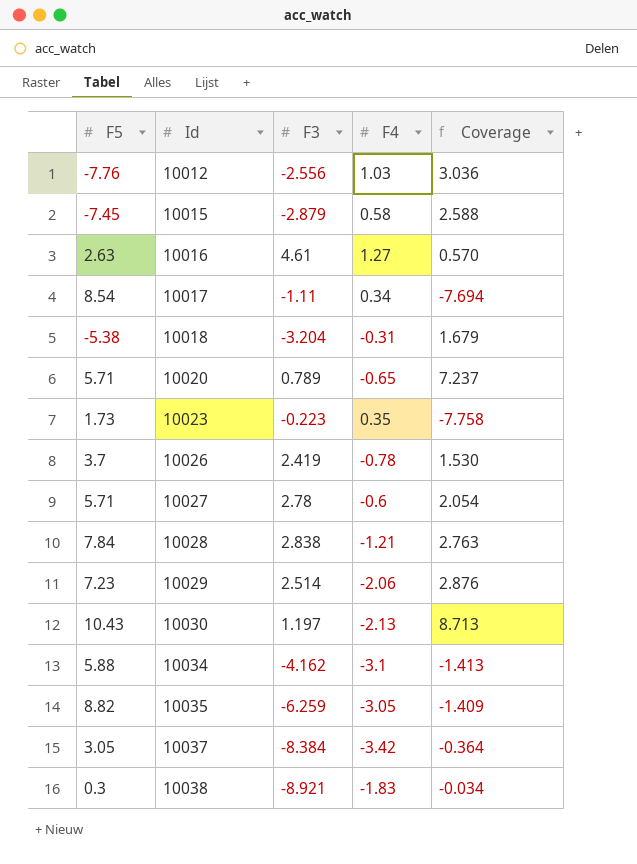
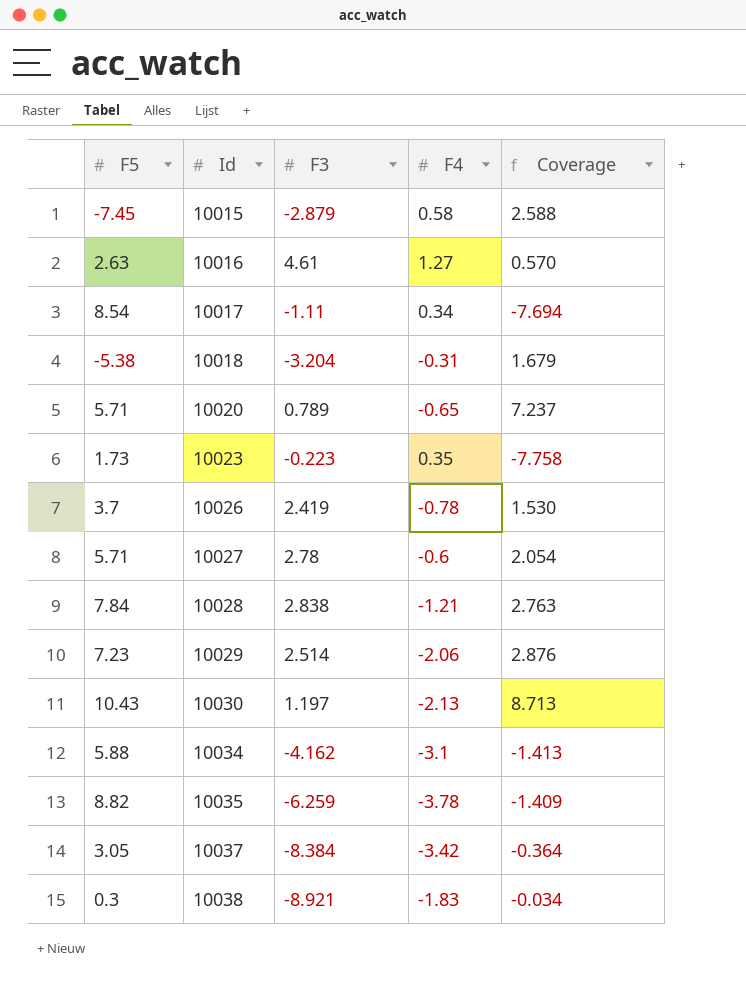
row 10012: -7.76 | -2.556 | 1.03 | 3.036 -> none
10035 | F4: -3.05 -> -3.78

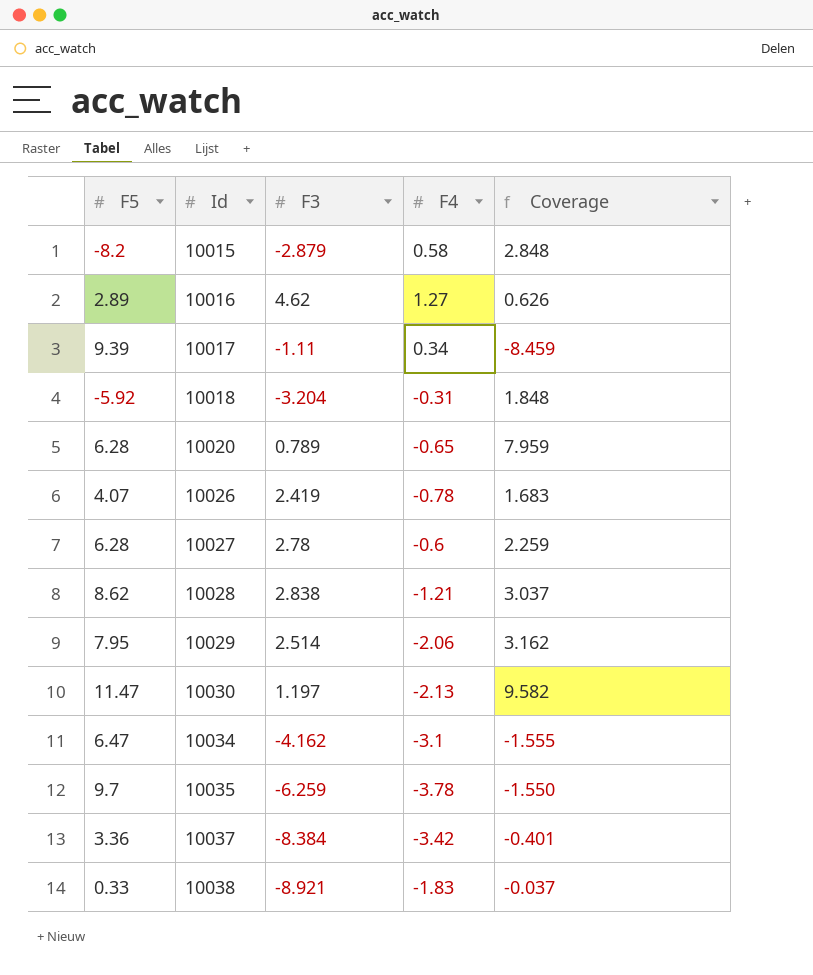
row 10023: 1.73 | -0.223 | 0.35 | -7.758 -> none
10015 | F5: -7.45 -> -8.2
10015 | Coverage: 2.588 -> 2.848
10016 | F5: 2.63 -> 2.89
10016 | F3: 4.61 -> 4.62
10016 | Coverage: 0.570 -> 0.626
10017 | F5: 8.54 -> 9.39
10017 | Coverage: -7.694 -> -8.459
10018 | F5: -5.38 -> -5.92
10018 | Coverage: 1.679 -> 1.848
10020 | F5: 5.71 -> 6.28
10020 | Coverage: 7.237 -> 7.959
10026 | F5: 3.7 -> 4.07
10026 | Coverage: 1.530 -> 1.683
10027 | F5: 5.71 -> 6.28
10027 | Coverage: 2.054 -> 2.259
10028 | F5: 7.84 -> 8.62
10028 | Coverage: 2.763 -> 3.037
10029 | F5: 7.23 -> 7.95
10029 | Coverage: 2.876 -> 3.162
10030 | F5: 10.43 -> 11.47
10030 | Coverage: 8.713 -> 9.582
10034 | F5: 5.88 -> 6.47
10034 | Coverage: -1.413 -> -1.555
10035 | F5: 8.82 -> 9.7
10035 | Coverage: -1.409 -> -1.550
10037 | F5: 3.05 -> 3.36
10037 | Coverage: -0.364 -> -0.401
10038 | F5: 0.3 -> 0.33
10038 | Coverage: -0.034 -> -0.037

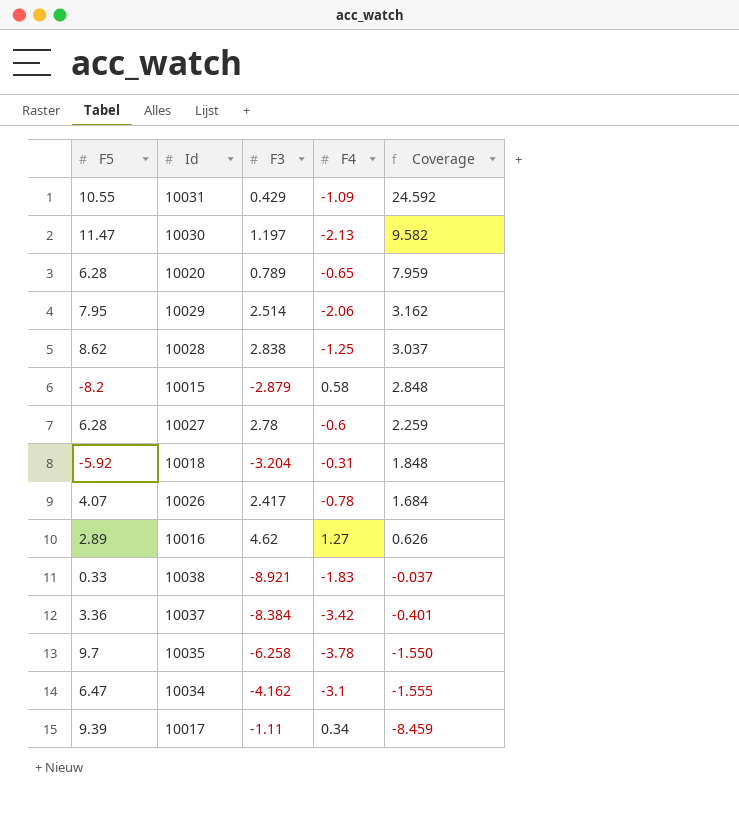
row order: Id ascending -> Coverage descending
row 10031: none -> 10.55 | 0.429 | -1.09 | 24.592
10028 | F4: -1.21 -> -1.25
10026 | F3: 2.419 -> 2.417
10026 | Coverage: 1.683 -> 1.684
10035 | F3: -6.259 -> -6.258

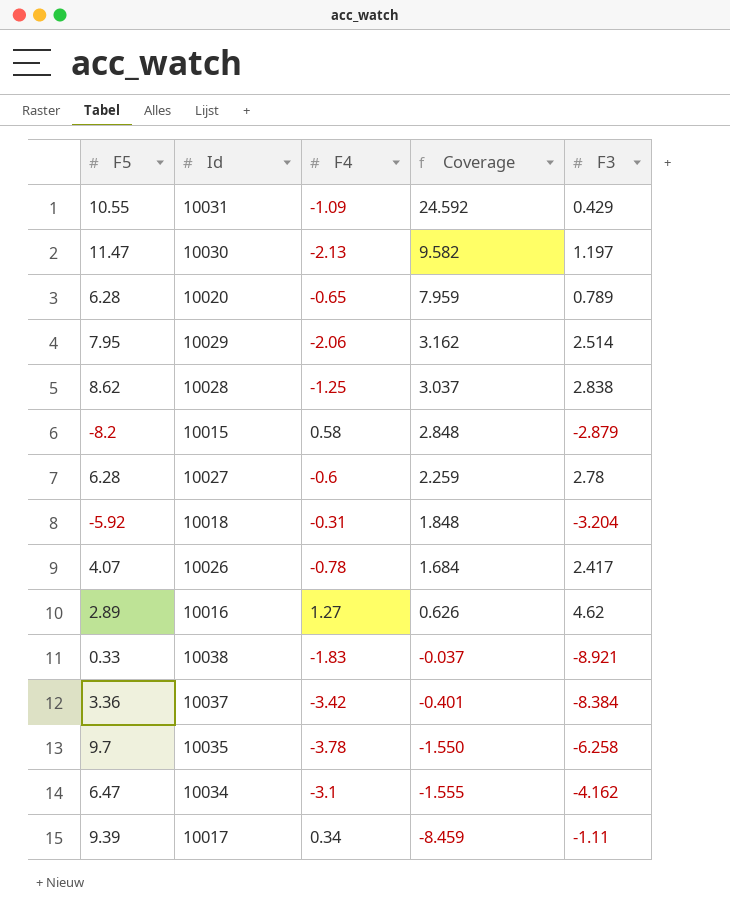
column F3 | position: 3 -> 5

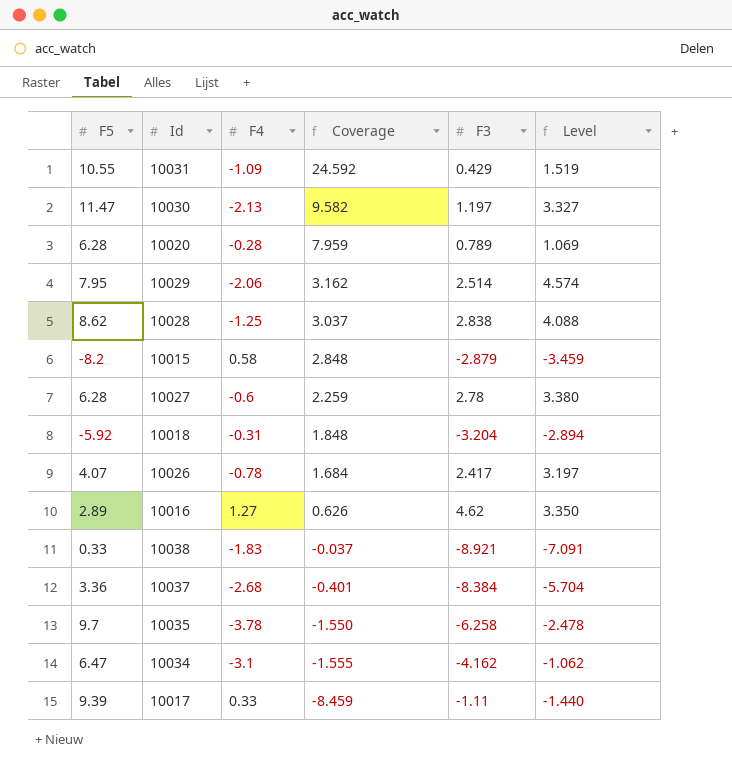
column Level | formula: none -> [F3] - [F4]
10020 | F4: -0.65 -> -0.28
10037 | F4: -3.42 -> -2.68
10017 | F4: 0.34 -> 0.33

